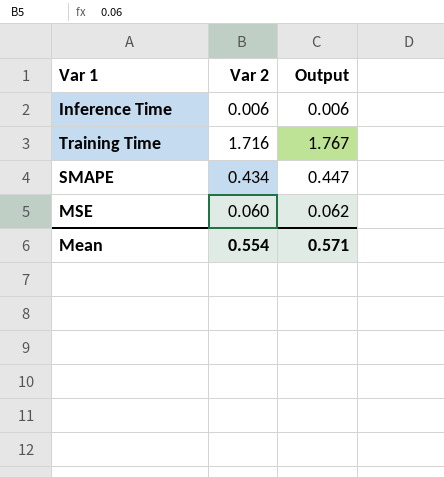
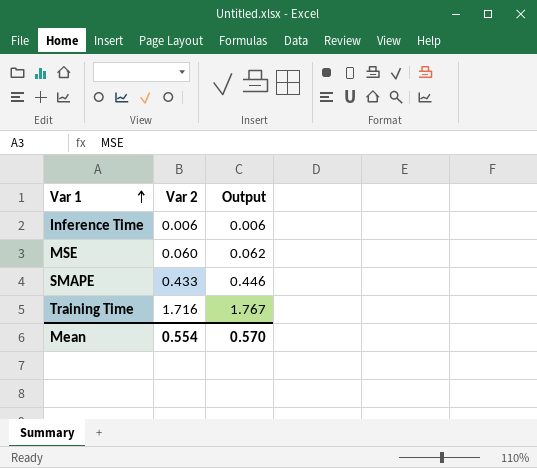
row order: none -> Var 1 ascending
SMAPE | Var 2: 0.434 -> 0.433
SMAPE | Output: 0.447 -> 0.446
Mean | Output: 0.571 -> 0.570

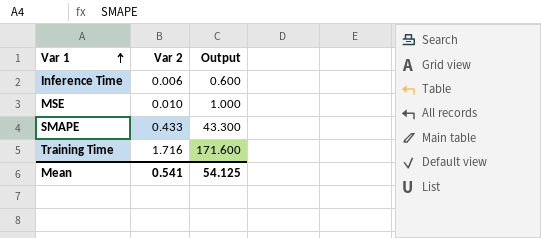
column Output | formula: [Var 2] * 1.03 -> [Var 2] * 100
MSE | Var 2: 0.060 -> 0.010
Mean | Var 2: 0.554 -> 0.541
Mean | Output: 0.570 -> 54.125

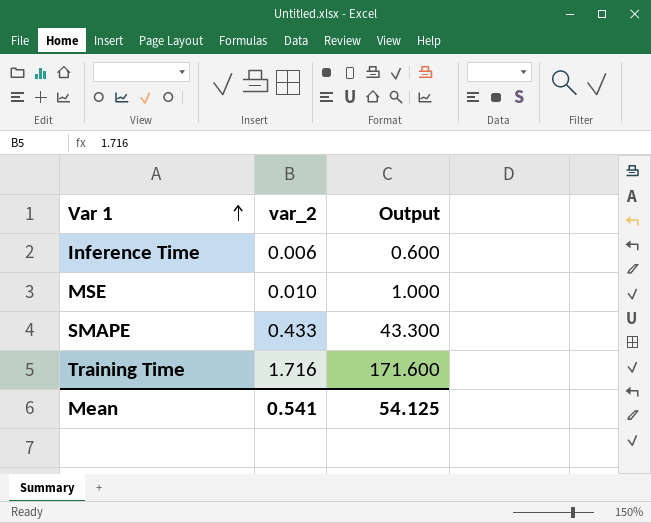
column name: Var 2 -> var_2

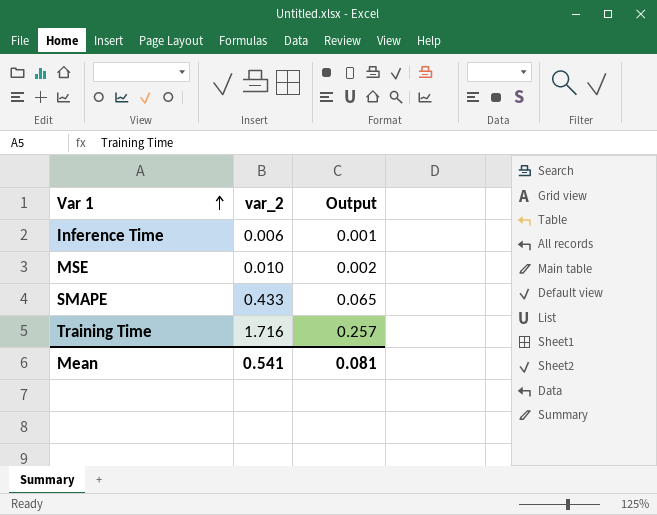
column Output | formula: [var_2] * 100 -> [var_2] * 0.15
Mean | Output: 54.125 -> 0.081

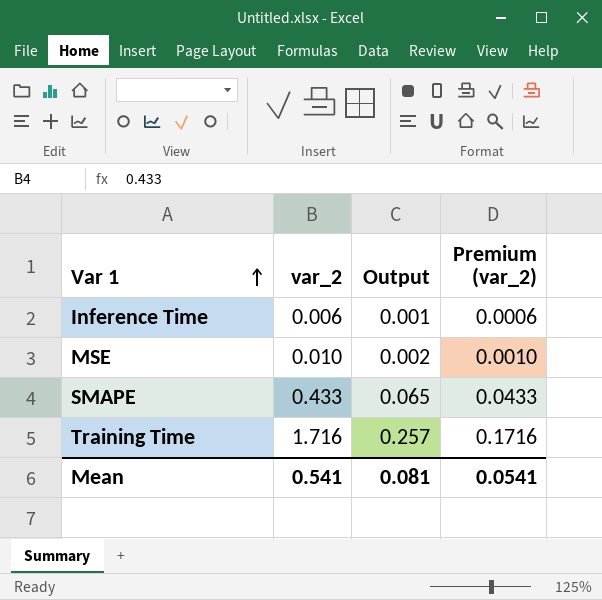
column Premium (var_2) | formula: none -> [var_2] * 0.1

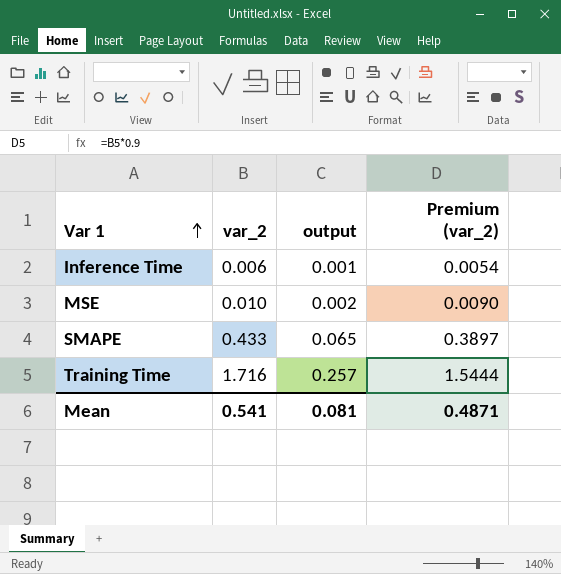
column name: Output -> output
column Premium (var_2) | formula: [var_2] * 0.1 -> [var_2] * 0.9
Mean | Premium (var_2): 0.0541 -> 0.4871

